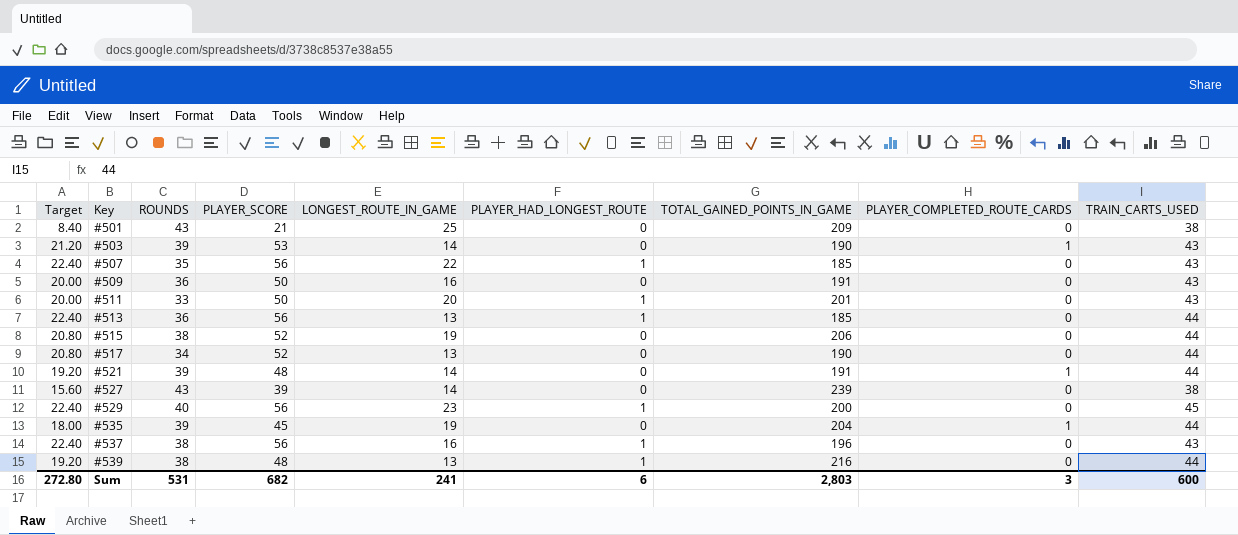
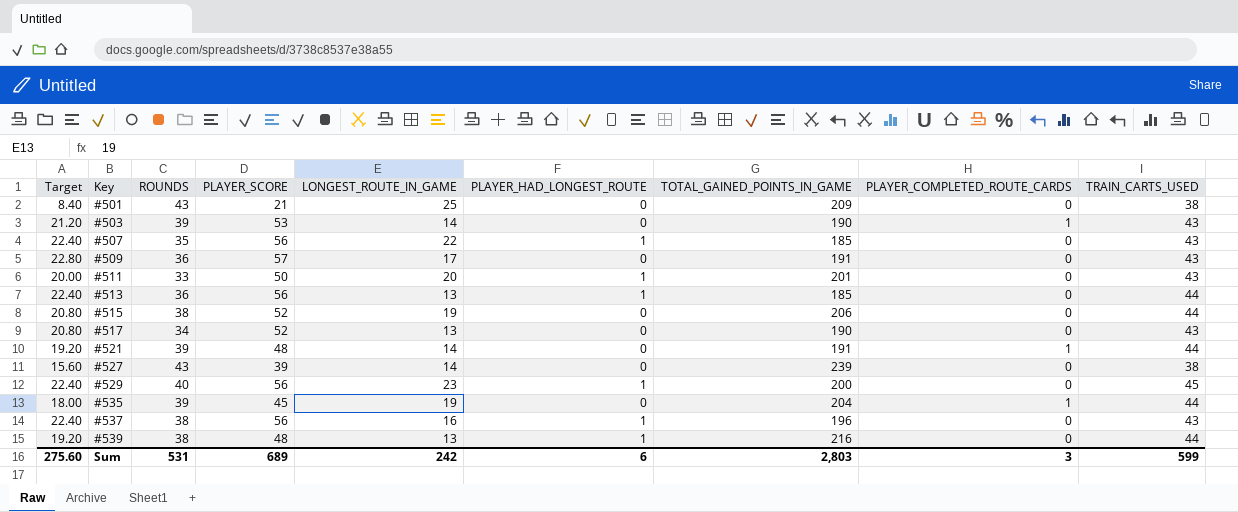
#509 | Target: 20.00 -> 22.80
#509 | PLAYER_SCORE: 50 -> 57
#509 | LONGEST_ROUTE_IN_GAME: 16 -> 17
#517 | TRAIN_CARTS_USED: 44 -> 43
Sum | Target: 272.80 -> 275.60
Sum | PLAYER_SCORE: 682 -> 689
Sum | LONGEST_ROUTE_IN_GAME: 241 -> 242
Sum | TRAIN_CARTS_USED: 600 -> 599

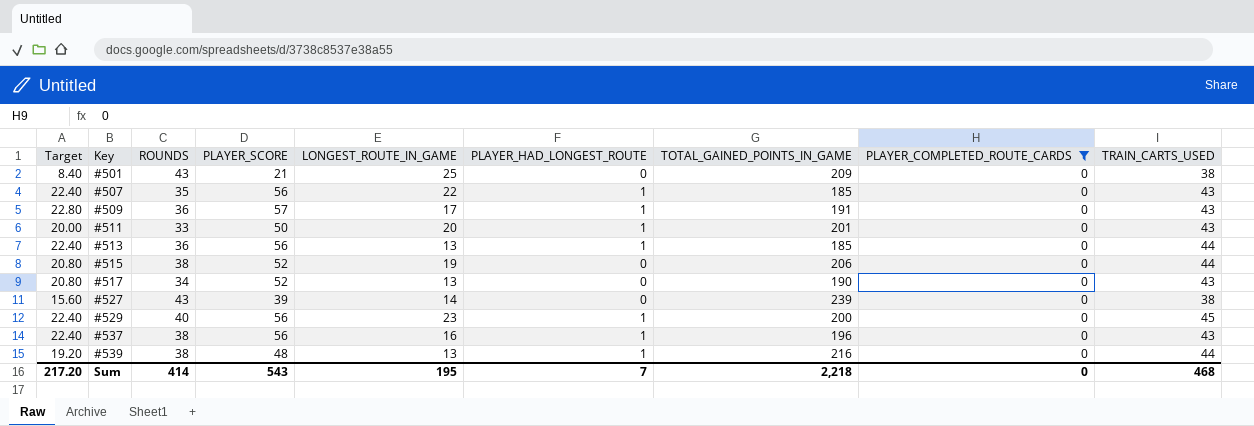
filter: none -> PLAYER_COMPLETED_ROUTE_CARDS = 0
#509 | PLAYER_HAD_LONGEST_ROUTE: 0 -> 1
Sum | Target: 275.60 -> 217.20
Sum | ROUNDS: 531 -> 414
Sum | PLAYER_SCORE: 689 -> 543
Sum | LONGEST_ROUTE_IN_GAME: 242 -> 195
Sum | PLAYER_HAD_LONGEST_ROUTE: 6 -> 7
Sum | TOTAL_GAINED_POINTS_IN_GAME: 2,803 -> 2,218
Sum | PLAYER_COMPLETED_ROUTE_CARDS: 3 -> 0
Sum | TRAIN_CARTS_USED: 599 -> 468

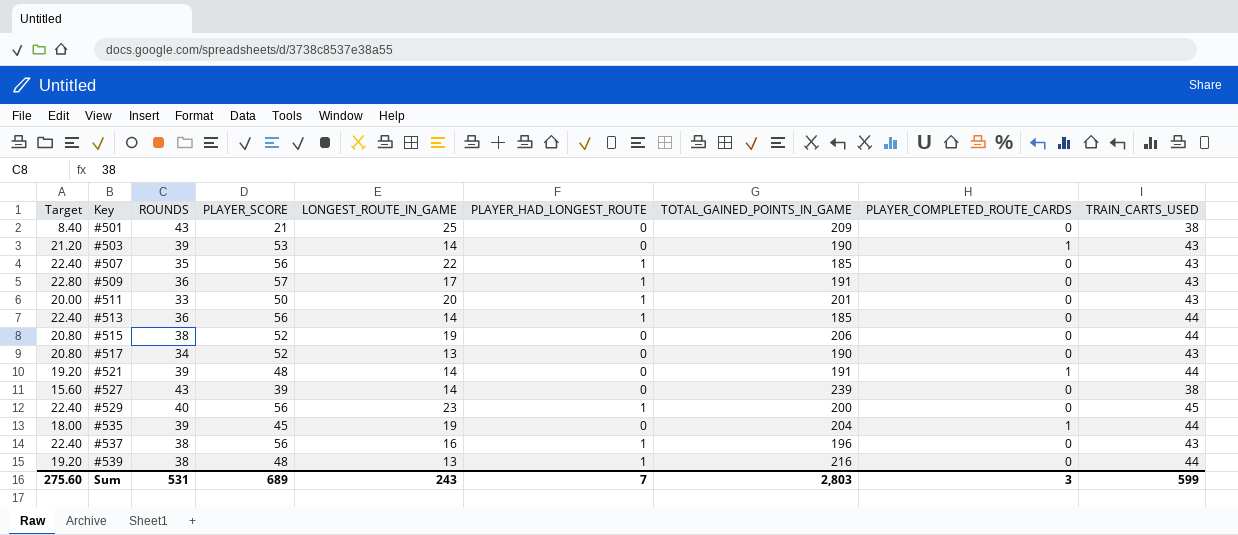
filter: PLAYER_COMPLETED_ROUTE_CARDS = 0 -> none
#513 | LONGEST_ROUTE_IN_GAME: 13 -> 14
Sum | Target: 217.20 -> 275.60
Sum | ROUNDS: 414 -> 531
Sum | PLAYER_SCORE: 543 -> 689
Sum | LONGEST_ROUTE_IN_GAME: 195 -> 243
Sum | TOTAL_GAINED_POINTS_IN_GAME: 2,218 -> 2,803
Sum | PLAYER_COMPLETED_ROUTE_CARDS: 0 -> 3
Sum | TRAIN_CARTS_USED: 468 -> 599

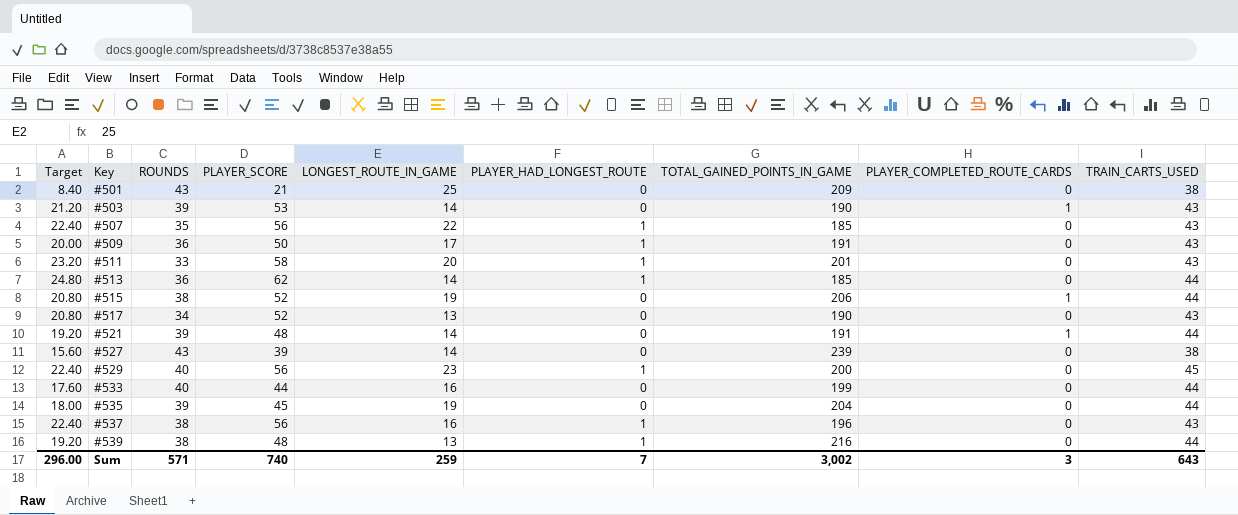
#509 | Target: 22.80 -> 20.00
#509 | PLAYER_SCORE: 57 -> 50
#511 | Target: 20.00 -> 23.20
#511 | PLAYER_SCORE: 50 -> 58
#513 | Target: 22.40 -> 24.80
#513 | PLAYER_SCORE: 56 -> 62
#515 | PLAYER_COMPLETED_ROUTE_CARDS: 0 -> 1
row #533: none -> 17.60 | 40 | 44 | 16 | 0 | 199 | 0 | 44
#535 | PLAYER_COMPLETED_ROUTE_CARDS: 1 -> 0
Sum | Target: 275.60 -> 296.00
Sum | ROUNDS: 531 -> 571
Sum | PLAYER_SCORE: 689 -> 740
Sum | LONGEST_ROUTE_IN_GAME: 243 -> 259
Sum | TOTAL_GAINED_POINTS_IN_GAME: 2,803 -> 3,002
Sum | TRAIN_CARTS_USED: 599 -> 643

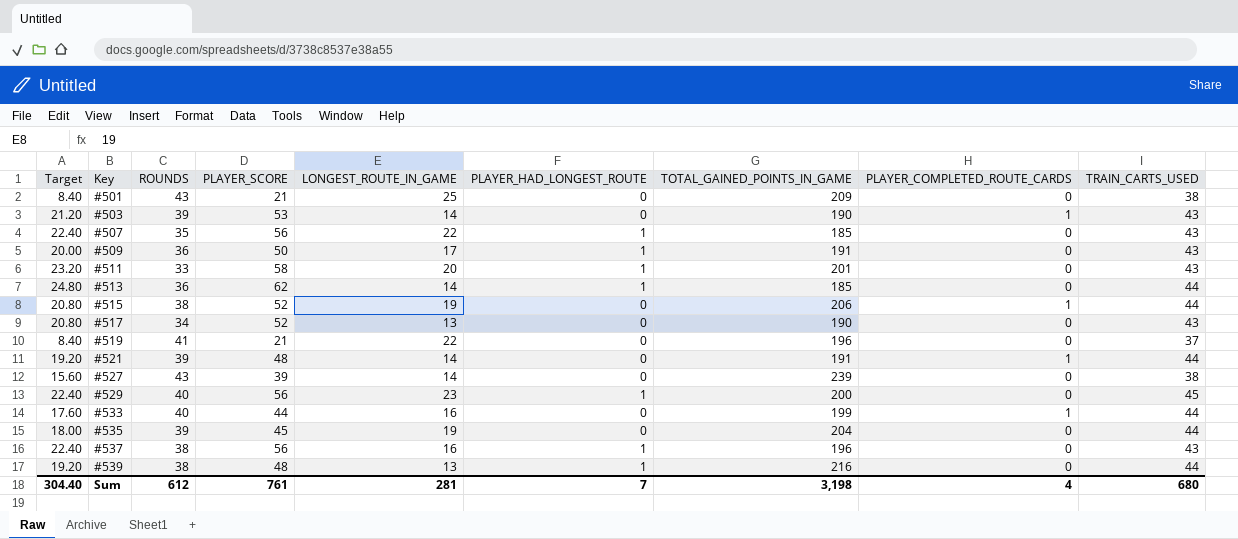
row #519: none -> 8.40 | 41 | 21 | 22 | 0 | 196 | 0 | 37
#533 | PLAYER_COMPLETED_ROUTE_CARDS: 0 -> 1
Sum | Target: 296.00 -> 304.40
Sum | ROUNDS: 571 -> 612
Sum | PLAYER_SCORE: 740 -> 761
Sum | LONGEST_ROUTE_IN_GAME: 259 -> 281
Sum | TOTAL_GAINED_POINTS_IN_GAME: 3,002 -> 3,198
Sum | PLAYER_COMPLETED_ROUTE_CARDS: 3 -> 4
Sum | TRAIN_CARTS_USED: 643 -> 680

